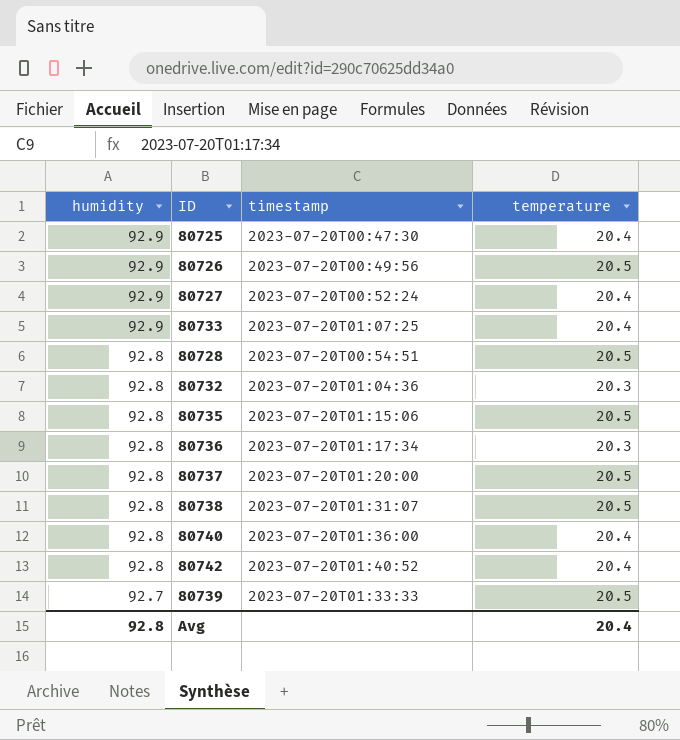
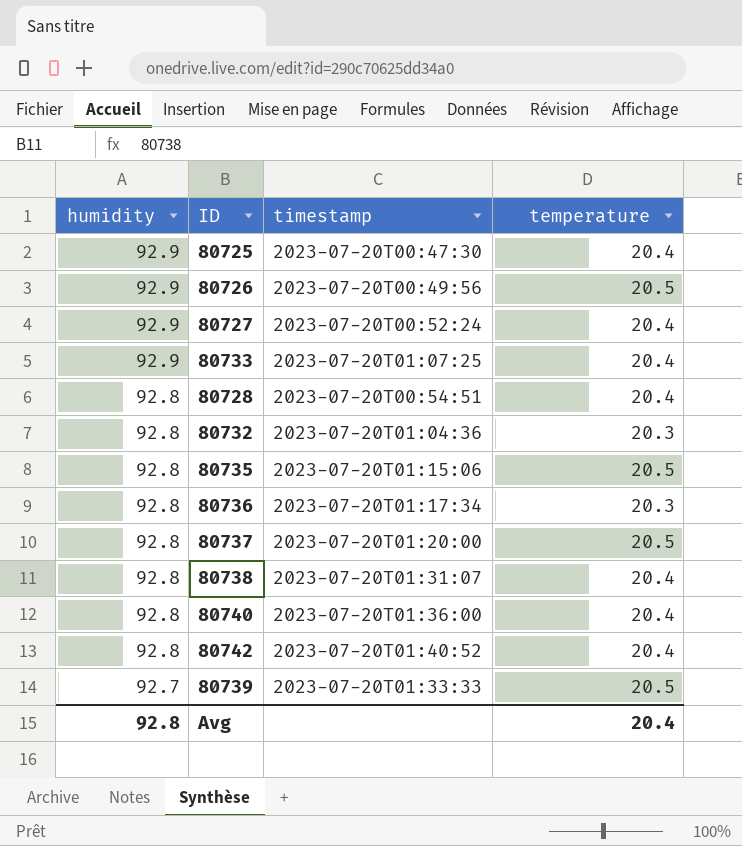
80728 | temperature: 20.5 -> 20.4
80738 | temperature: 20.5 -> 20.4

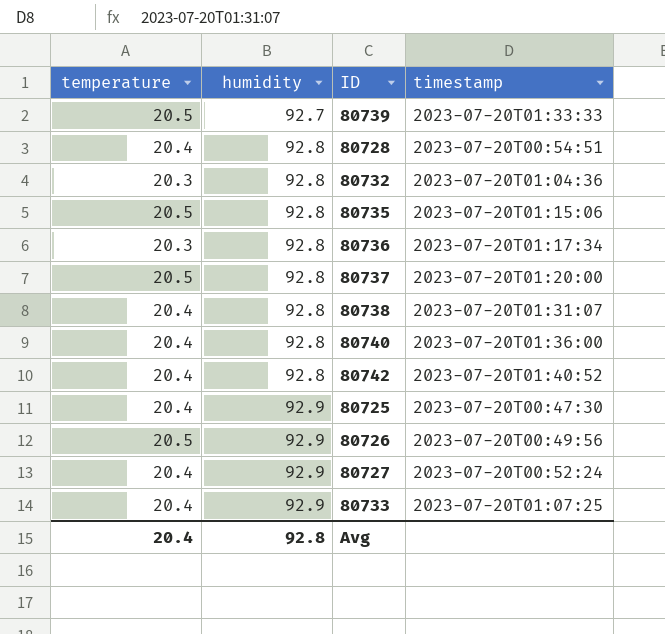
row order: humidity descending -> humidity ascending
column temperature | position: 4 -> 1

